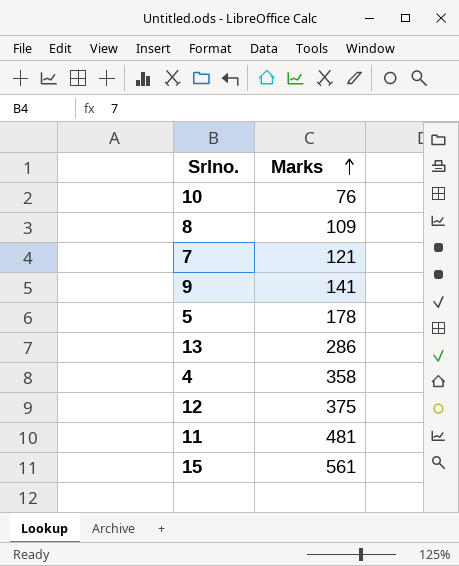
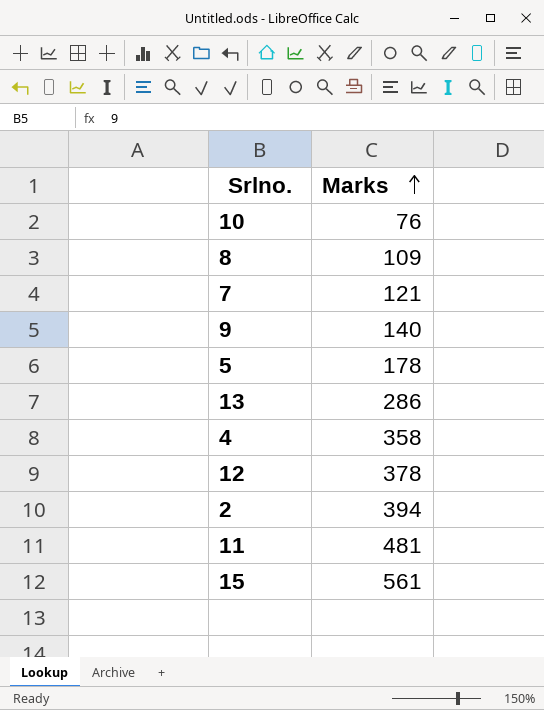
9 | Marks: 141 -> 140
12 | Marks: 375 -> 378
row 2: none -> 394

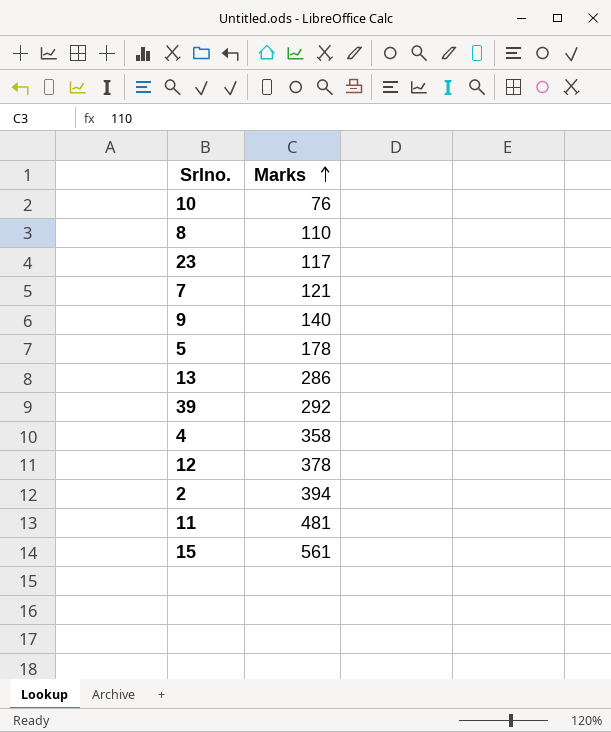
8 | Marks: 109 -> 110
row 23: none -> 117
row 39: none -> 292

